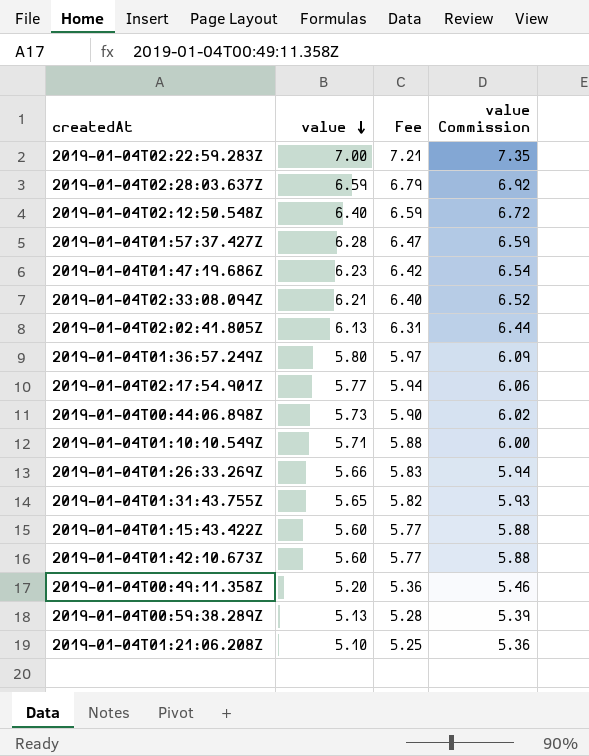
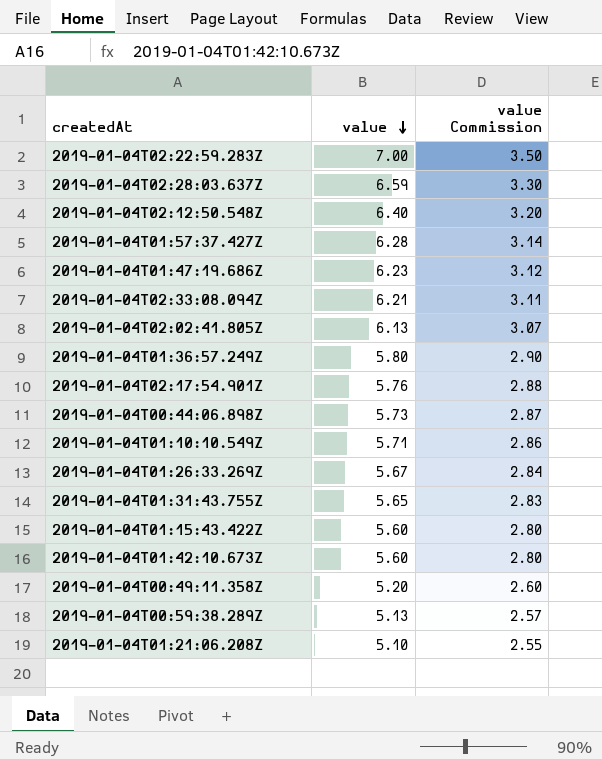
column Fee | formula: [value] * 1.03 -> none
column value Commission | formula: [value] * 1.05 -> [value] * 0.5
2019-01-04T02:17:54.901Z | value: 5.77 -> 5.76
2019-01-04T01:26:33.269Z | value: 5.66 -> 5.67

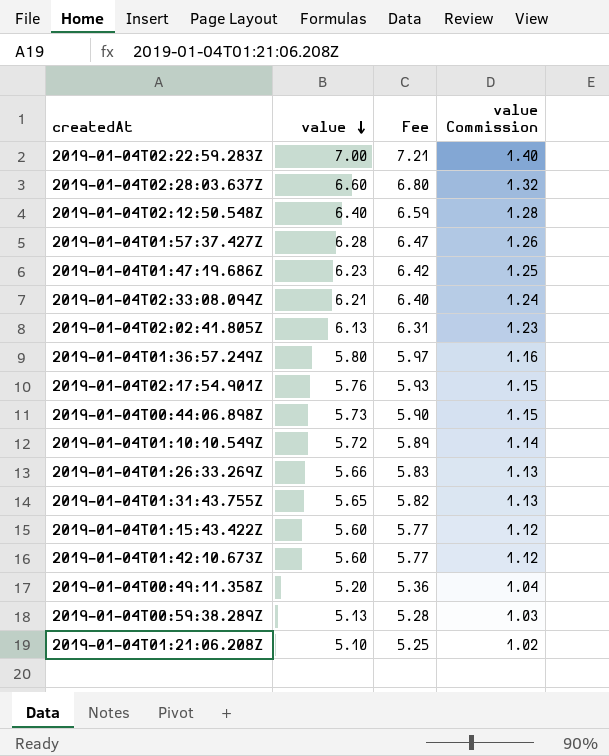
column Fee | formula: none -> [value] * 1.03
column value Commission | formula: [value] * 0.5 -> [value] * 0.2
2019-01-04T02:28:03.637Z | value: 6.59 -> 6.60
2019-01-04T01:10:10.549Z | value: 5.71 -> 5.72
2019-01-04T01:26:33.269Z | value: 5.67 -> 5.66

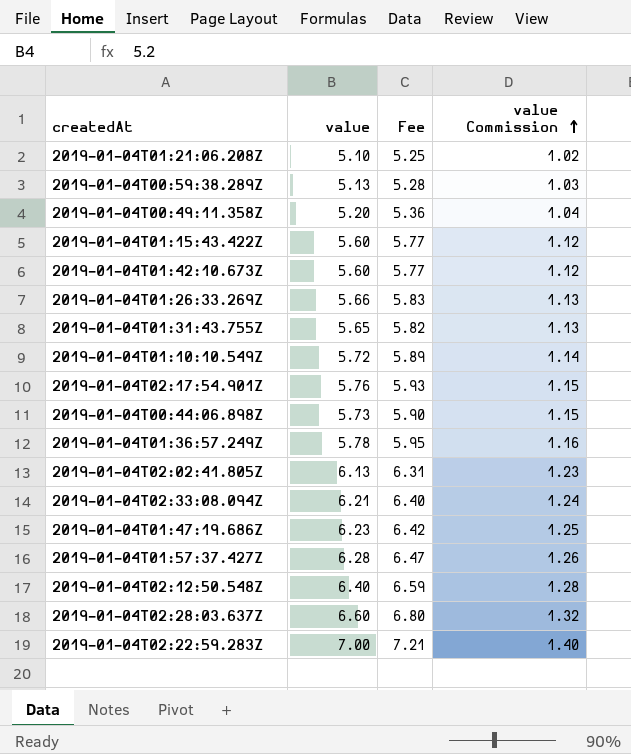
row order: value descending -> value Commission ascending
2019-01-04T01:36:57.249Z | value: 5.80 -> 5.78
2019-01-04T01:36:57.249Z | Fee: 5.97 -> 5.95

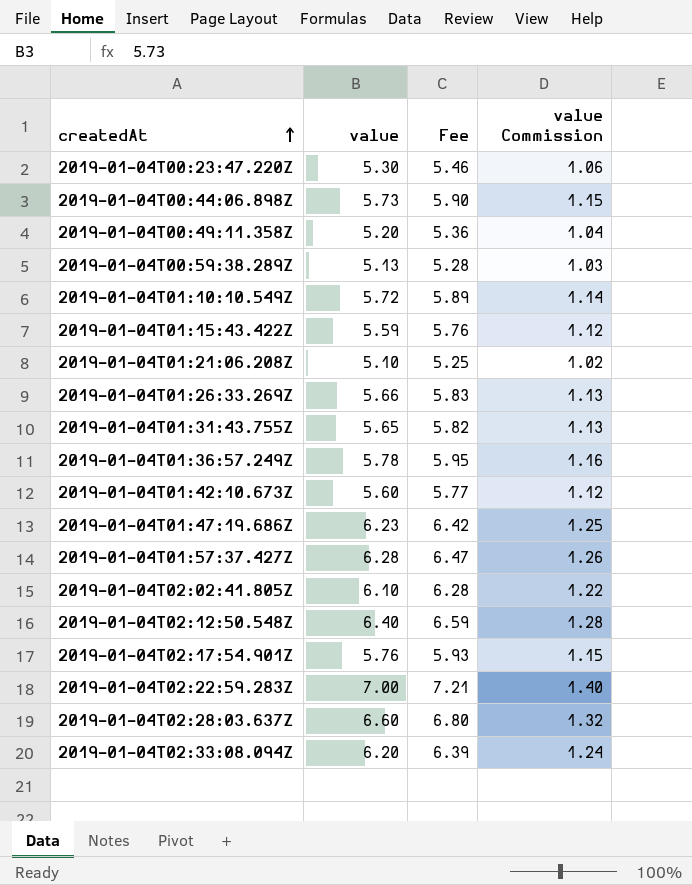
row order: value Commission ascending -> createdAt ascending
row 2019-01-04T00:23:47.220Z: none -> 5.30 | 5.46 | 1.06
2019-01-04T01:15:43.422Z | value: 5.60 -> 5.59
2019-01-04T01:15:43.422Z | Fee: 5.77 -> 5.76
2019-01-04T02:02:41.805Z | value: 6.13 -> 6.10
2019-01-04T02:02:41.805Z | Fee: 6.31 -> 6.28
2019-01-04T02:02:41.805Z | value Commission: 1.23 -> 1.22
2019-01-04T02:33:08.094Z | value: 6.21 -> 6.20
2019-01-04T02:33:08.094Z | Fee: 6.40 -> 6.39

